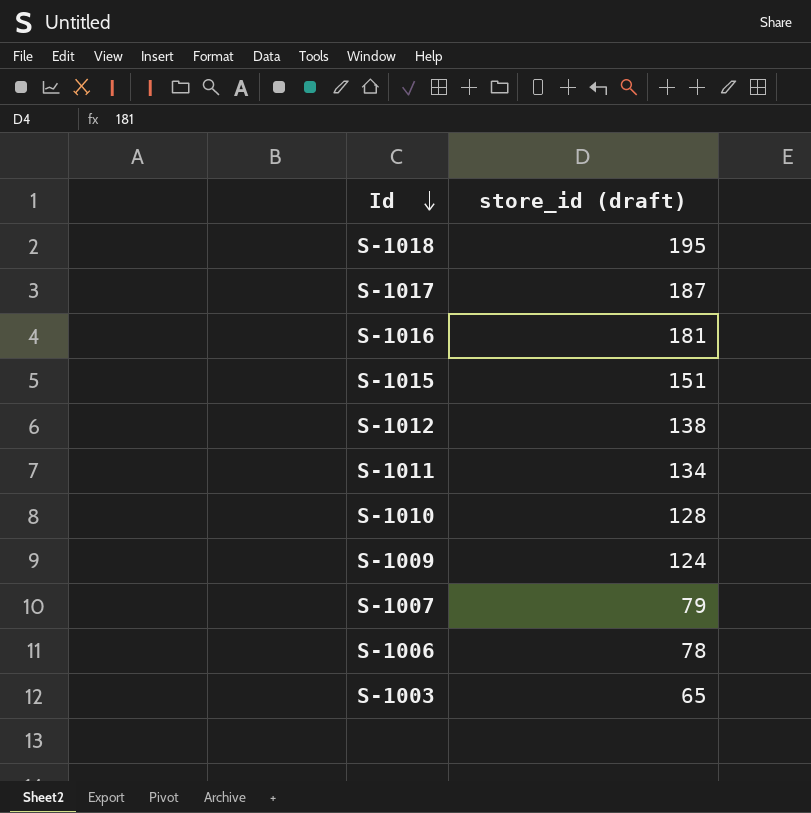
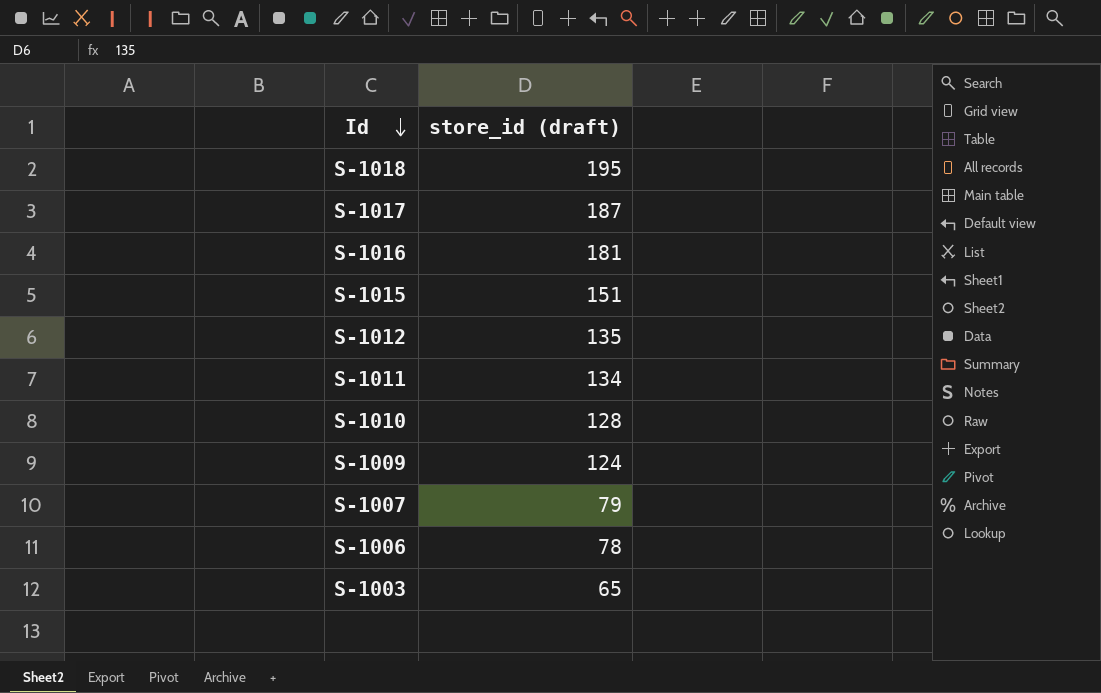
S-1012 | store_id (draft): 138 -> 135

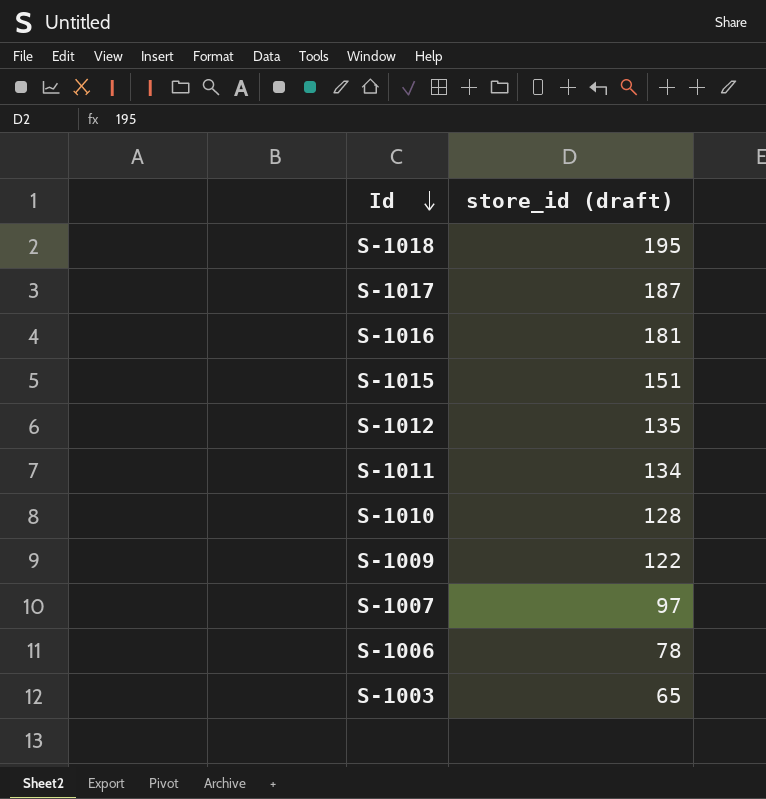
S-1009 | store_id (draft): 124 -> 122
S-1007 | store_id (draft): 79 -> 97

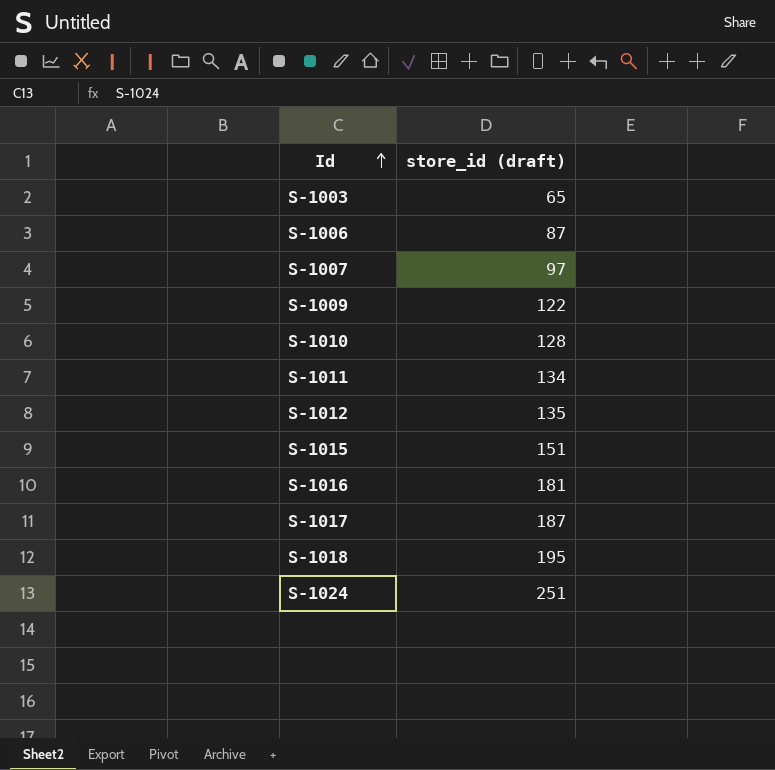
row order: Id descending -> Id ascending
S-1006 | store_id (draft): 78 -> 87
row S-1024: none -> 251

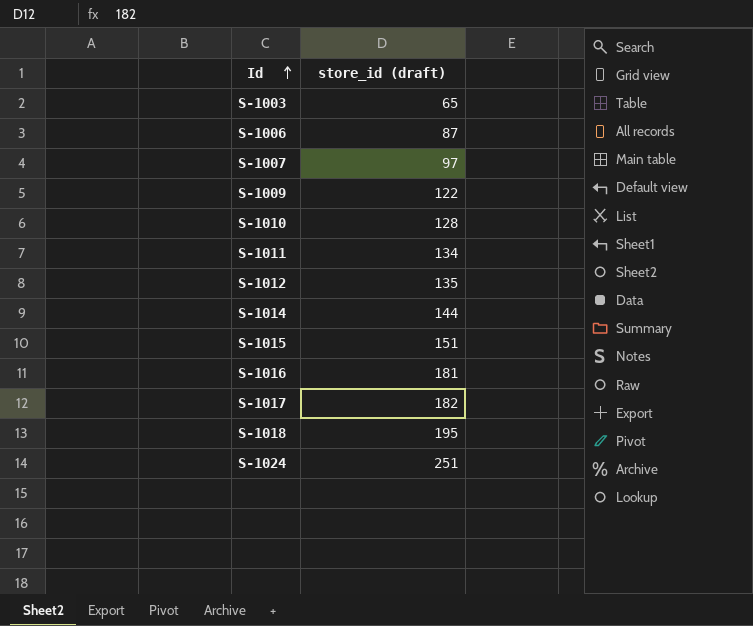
row S-1014: none -> 144
S-1017 | store_id (draft): 187 -> 182

